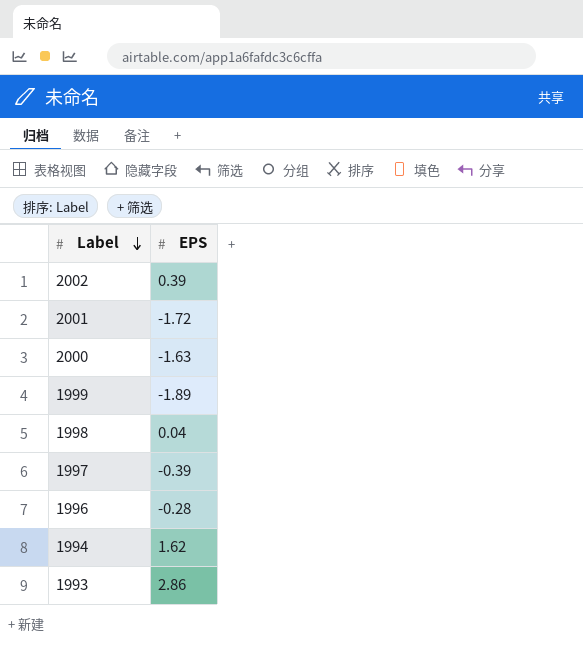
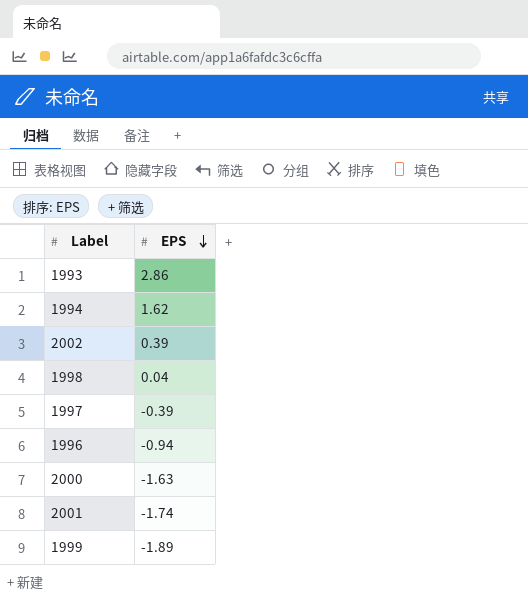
row order: Label descending -> EPS descending
1996 | EPS: -0.28 -> -0.94
2001 | EPS: -1.72 -> -1.74

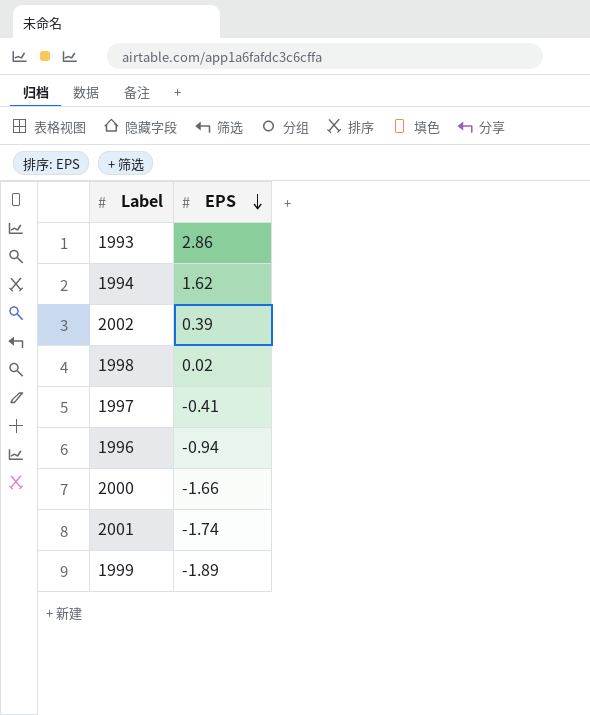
1998 | EPS: 0.04 -> 0.02
1997 | EPS: -0.39 -> -0.41
2000 | EPS: -1.63 -> -1.66

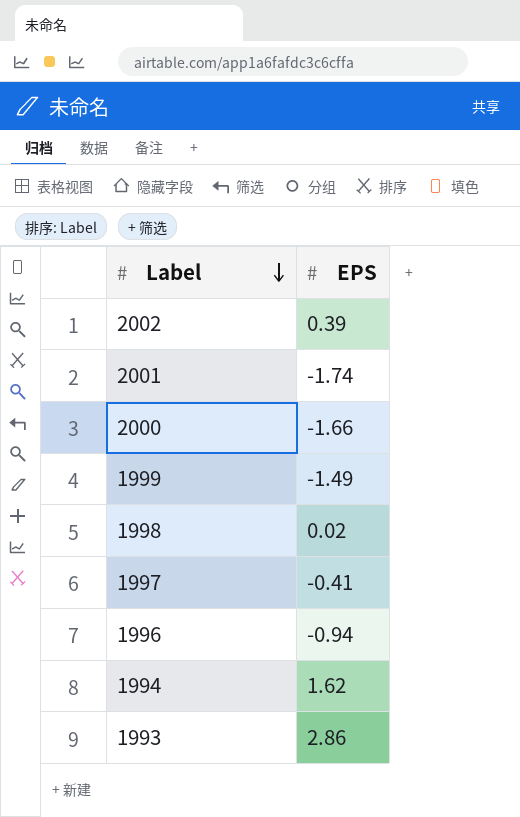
row order: EPS descending -> Label descending
1999 | EPS: -1.89 -> -1.49

